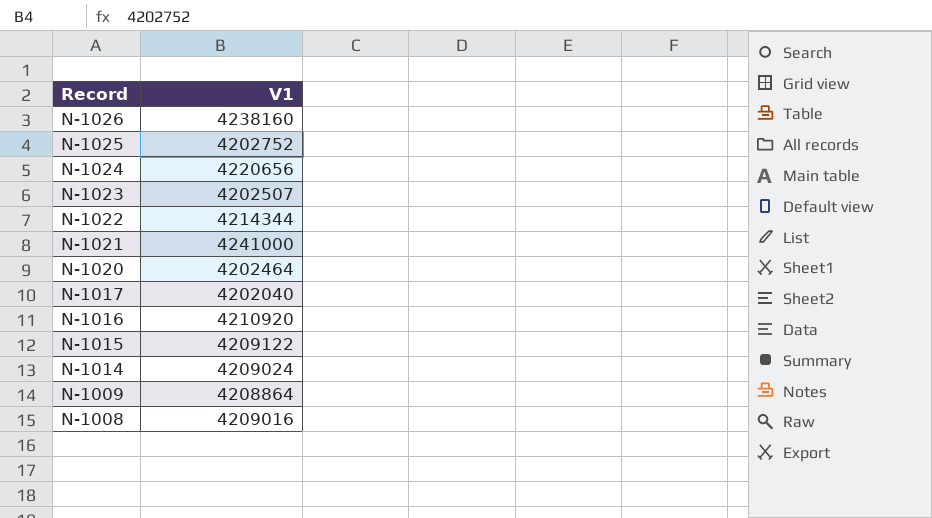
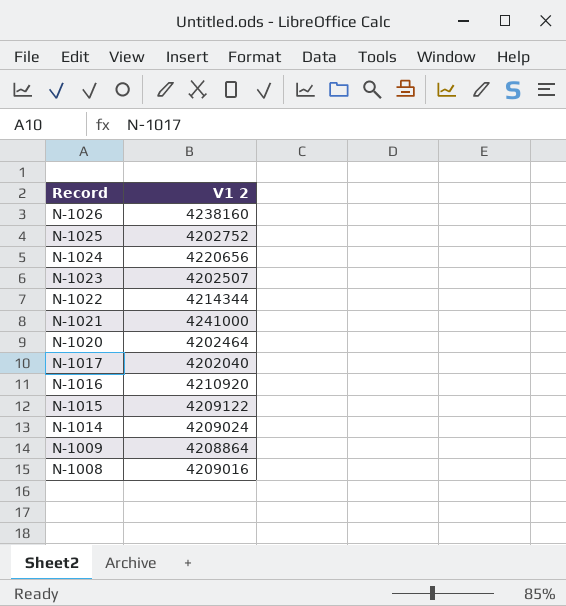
column name: V1 -> V1 2

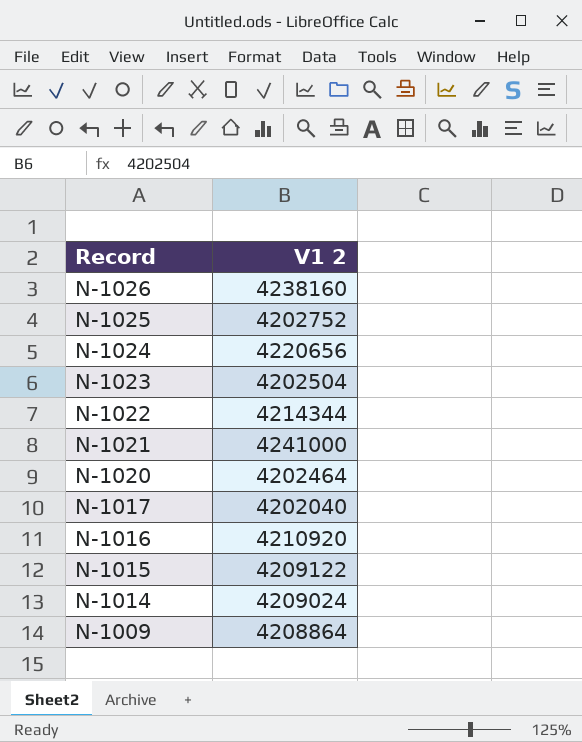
row N-1008: 4209016 -> none
N-1023 | V1 2: 4202507 -> 4202504

